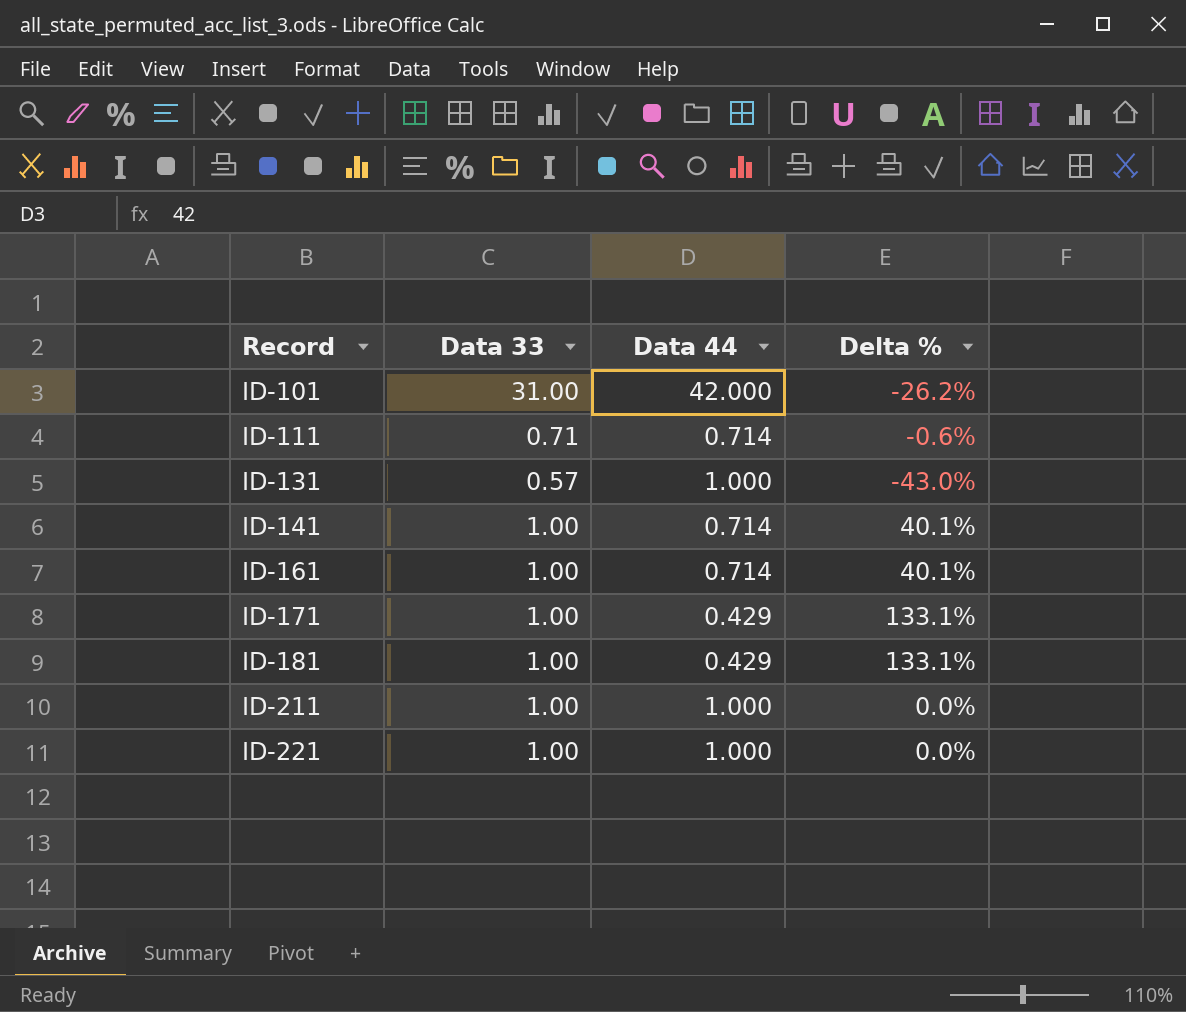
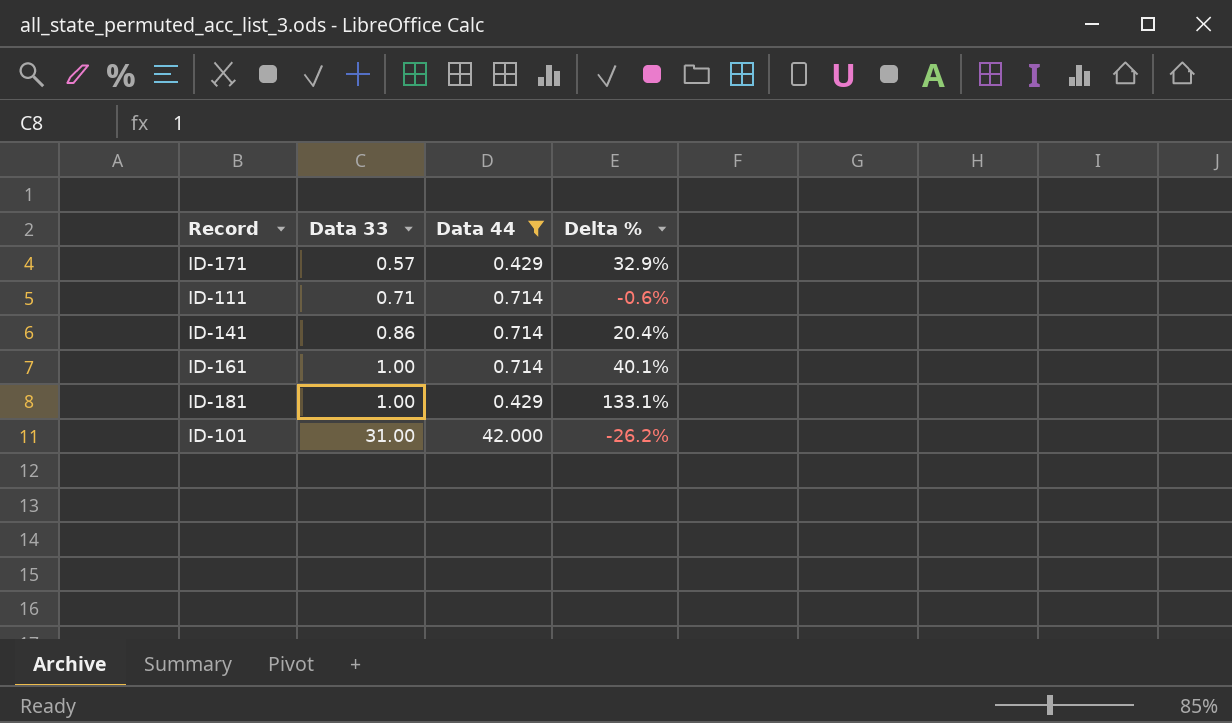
filter: none -> Data 44 != 1.000
row order: Record ascending -> Data 33 ascending
ID-171 | Data 33: 1.00 -> 0.57
ID-171 | Delta %: 133.1% -> 32.9%
ID-141 | Data 33: 1.00 -> 0.86
ID-141 | Delta %: 40.1% -> 20.4%

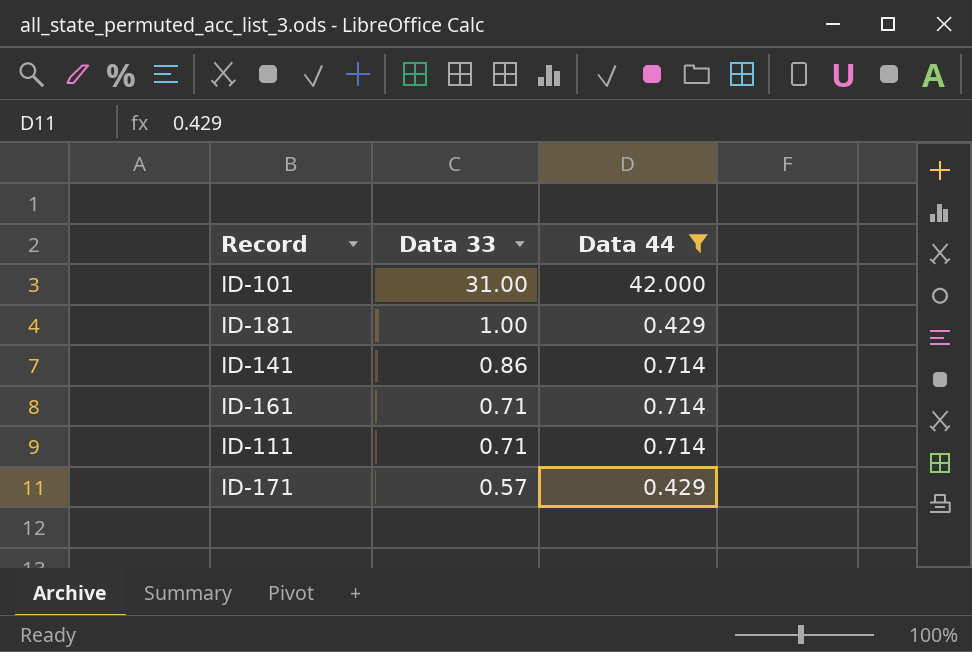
row order: Data 33 ascending -> Data 33 descending
column Delta % | formula: ([Data 33] - [Data 44]) / [Data 44] -> none
ID-161 | Data 33: 1.00 -> 0.71

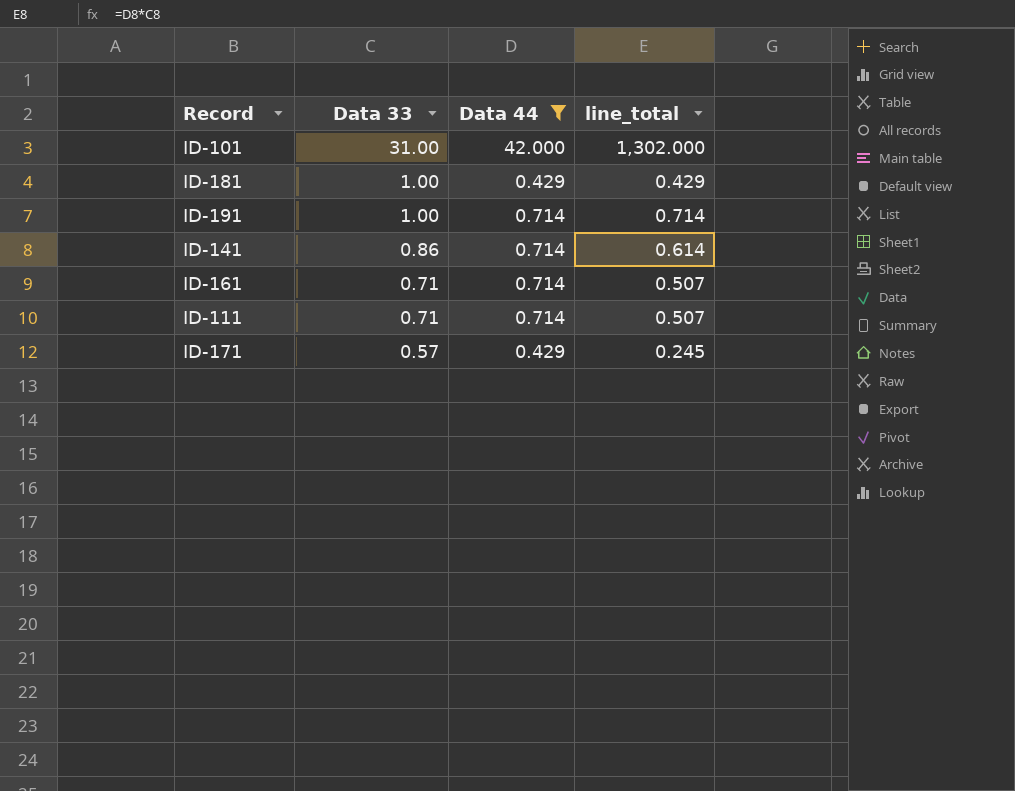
column line_total | formula: none -> [Data 33] * [Data 44]
row ID-191: none -> 1.00 | 0.714 | 0.714

